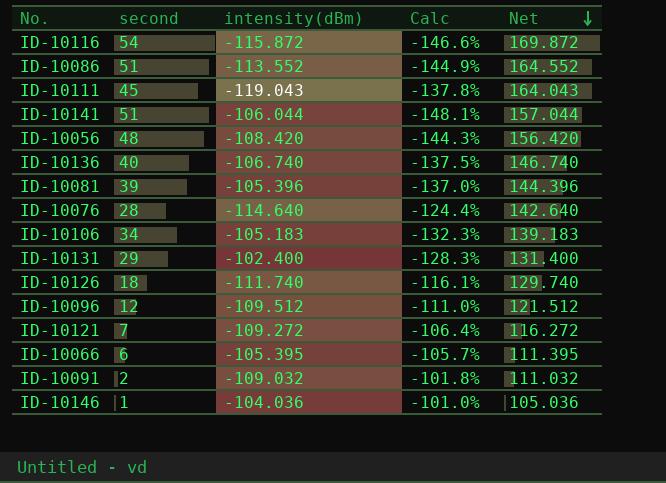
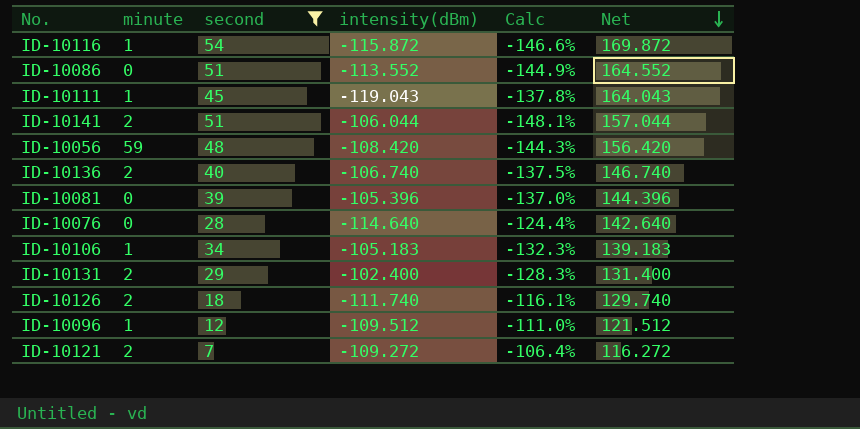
filter: none -> second >= 7
column minute | position: none -> 2

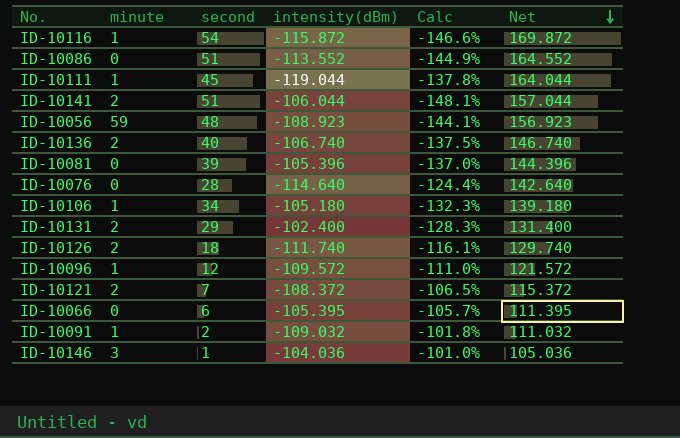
filter: second >= 7 -> none
ID-10111 | intensity(dBm): -119.043 -> -119.044
ID-10111 | Net: 164.043 -> 164.044
ID-10056 | intensity(dBm): -108.420 -> -108.923
ID-10056 | Calc: -144.3% -> -144.1%
ID-10056 | Net: 156.420 -> 156.923
ID-10106 | intensity(dBm): -105.183 -> -105.180
ID-10106 | Net: 139.183 -> 139.180
ID-10096 | intensity(dBm): -109.512 -> -109.572
ID-10096 | Net: 121.512 -> 121.572
ID-10121 | intensity(dBm): -109.272 -> -108.372
ID-10121 | Calc: -106.4% -> -106.5%
ID-10121 | Net: 116.272 -> 115.372

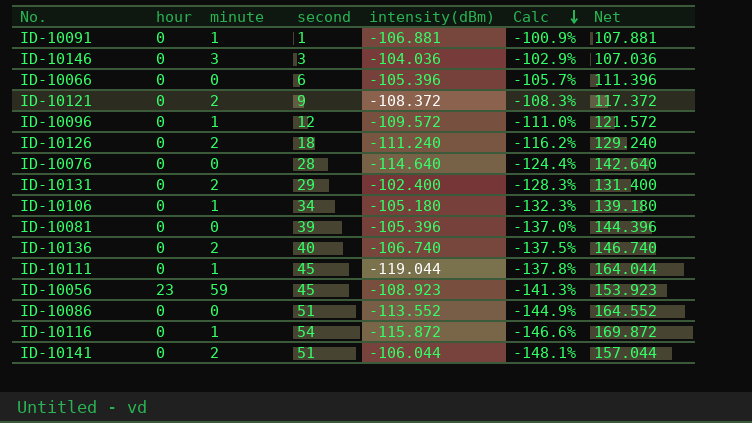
row order: Net descending -> Calc descending
column hour | position: none -> 2
ID-10091 | second: 2 -> 1
ID-10091 | intensity(dBm): -109.032 -> -106.881
ID-10091 | Calc: -101.8% -> -100.9%
ID-10091 | Net: 111.032 -> 107.881
ID-10146 | second: 1 -> 3
ID-10146 | Calc: -101.0% -> -102.9%
ID-10146 | Net: 105.036 -> 107.036
ID-10066 | intensity(dBm): -105.395 -> -105.396
ID-10066 | Net: 111.395 -> 111.396
ID-10121 | second: 7 -> 9
ID-10121 | Calc: -106.5% -> -108.3%
ID-10121 | Net: 115.372 -> 117.372
ID-10126 | intensity(dBm): -111.740 -> -111.240
ID-10126 | Calc: -116.1% -> -116.2%
ID-10126 | Net: 129.740 -> 129.240
ID-10056 | second: 48 -> 45
ID-10056 | Calc: -144.1% -> -141.3%
ID-10056 | Net: 156.923 -> 153.923

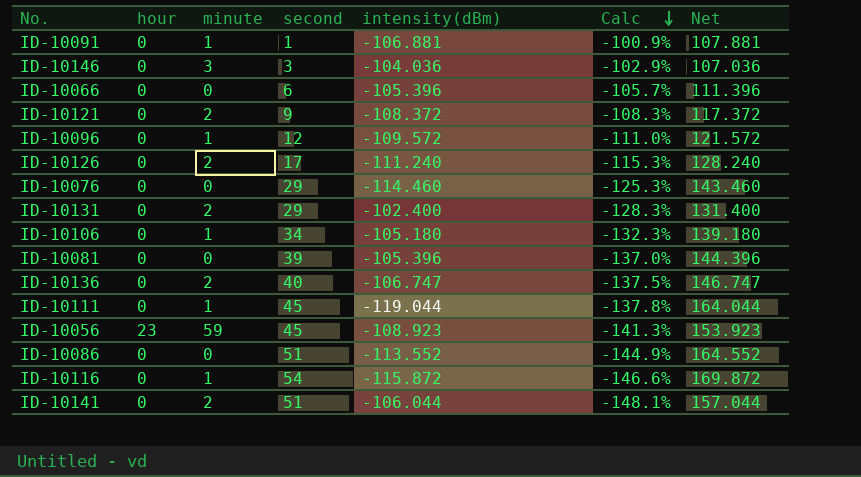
ID-10126 | second: 18 -> 17
ID-10126 | Calc: -116.2% -> -115.3%
ID-10126 | Net: 129.240 -> 128.240
ID-10076 | second: 28 -> 29
ID-10076 | intensity(dBm): -114.640 -> -114.460
ID-10076 | Calc: -124.4% -> -125.3%
ID-10076 | Net: 142.640 -> 143.460
ID-10136 | intensity(dBm): -106.740 -> -106.747
ID-10136 | Net: 146.740 -> 146.747

